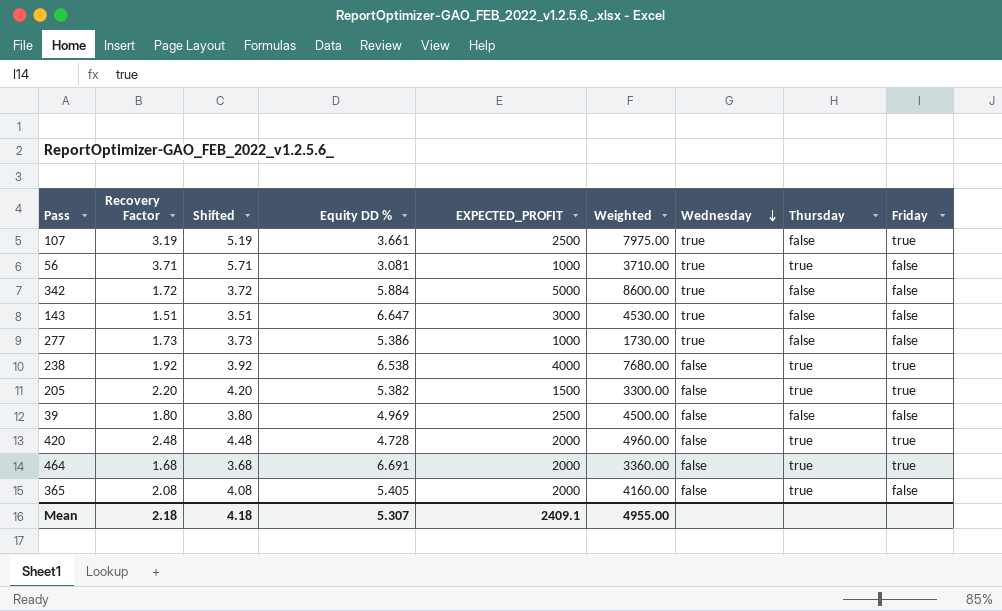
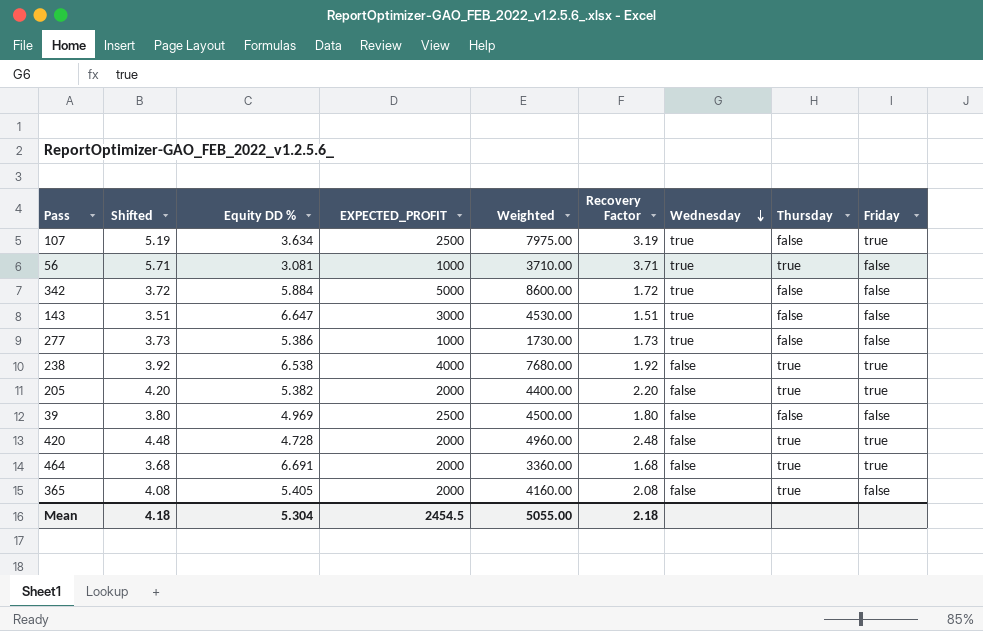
column Recovery Factor | position: 2 -> 6
107 | Equity DD %: 3.661 -> 3.634
205 | EXPECTED_PROFIT: 1500 -> 2000
205 | Weighted: 3300.00 -> 4400.00
Mean | Equity DD %: 5.307 -> 5.304
Mean | EXPECTED_PROFIT: 2409.1 -> 2454.5
Mean | Weighted: 4955.00 -> 5055.00

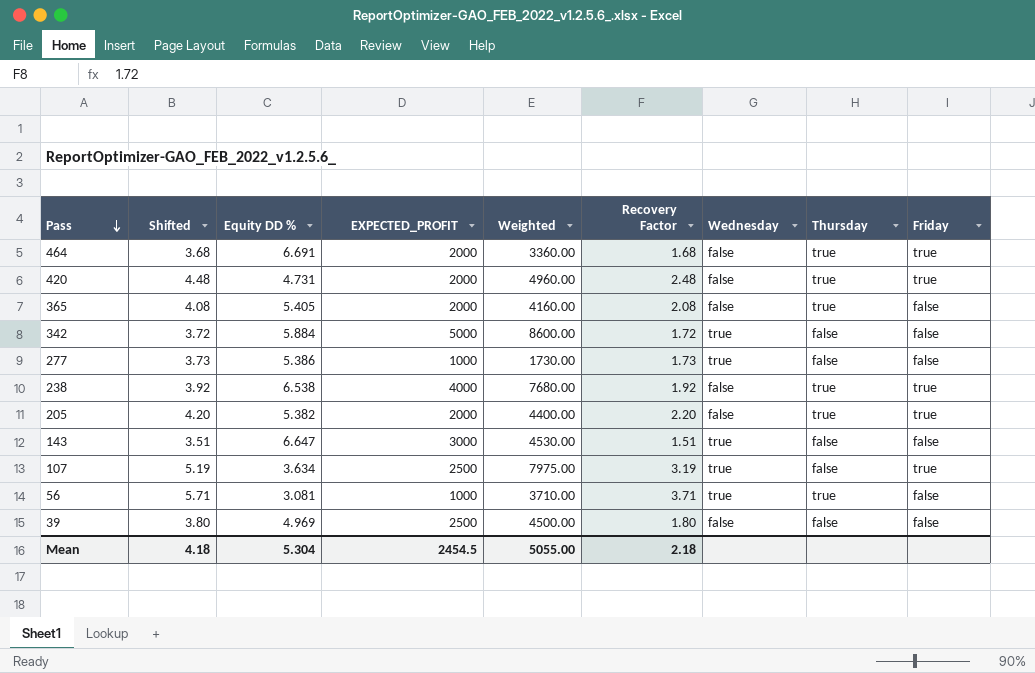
row order: Wednesday descending -> Pass descending
420 | Equity DD %: 4.728 -> 4.731

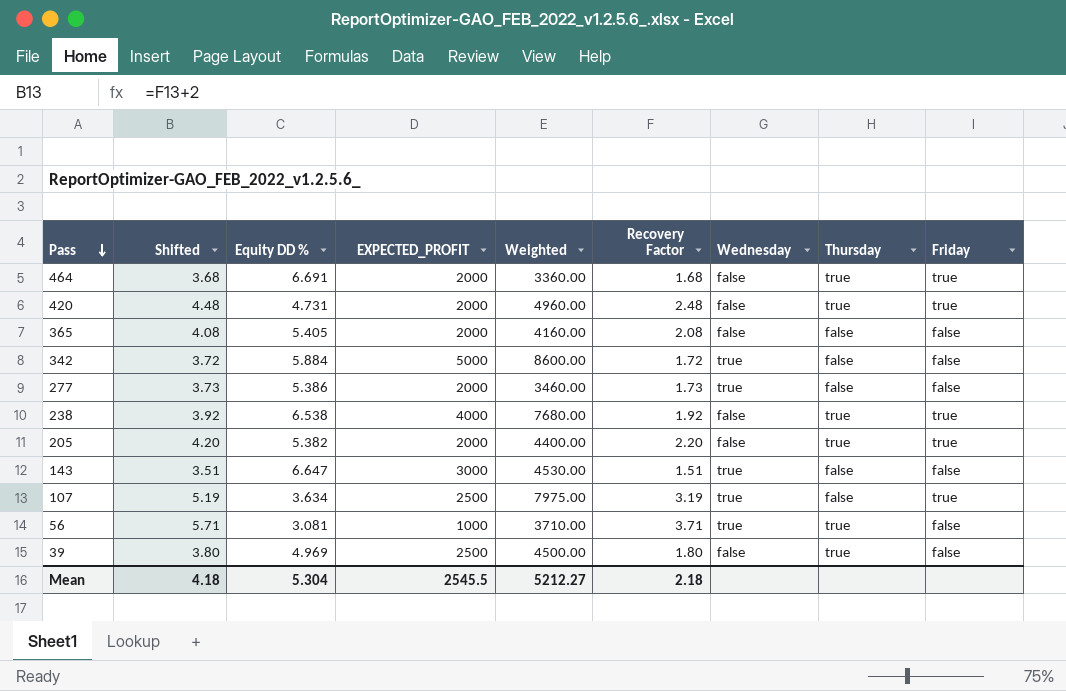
365 | Thursday: true -> false
277 | EXPECTED_PROFIT: 1000 -> 2000
277 | Weighted: 1730.00 -> 3460.00
39 | Thursday: false -> true
Mean | EXPECTED_PROFIT: 2454.5 -> 2545.5
Mean | Weighted: 5055.00 -> 5212.27

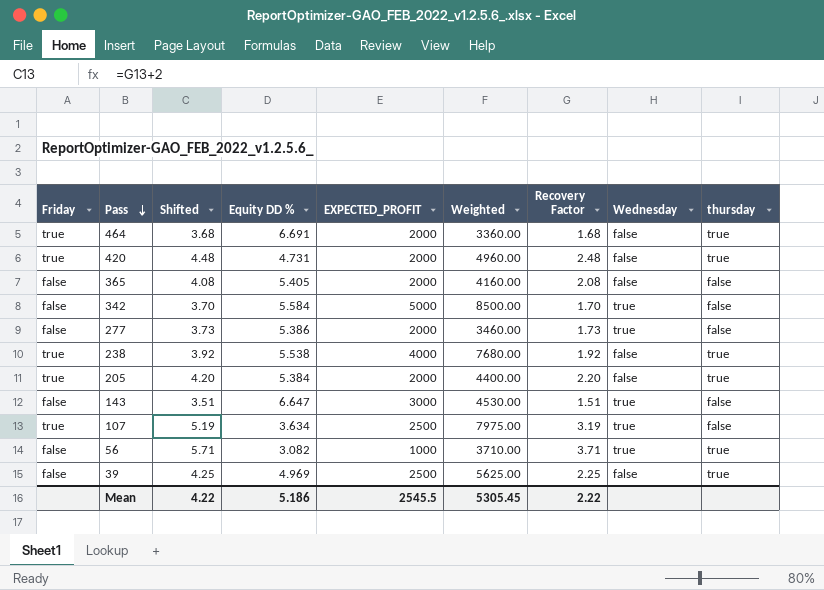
column Friday | position: 9 -> 1
column name: Thursday -> thursday
342 | Shifted: 3.72 -> 3.70
342 | Equity DD %: 5.884 -> 5.584
342 | Weighted: 8600.00 -> 8500.00
342 | Recovery Factor: 1.72 -> 1.70
238 | Equity DD %: 6.538 -> 5.538
205 | Equity DD %: 5.382 -> 5.384
56 | Equity DD %: 3.081 -> 3.082
39 | Shifted: 3.80 -> 4.25
39 | Weighted: 4500.00 -> 5625.00
39 | Recovery Factor: 1.80 -> 2.25
Mean | Shifted: 4.18 -> 4.22
Mean | Equity DD %: 5.304 -> 5.186
Mean | Weighted: 5212.27 -> 5305.45
Mean | Recovery Factor: 2.18 -> 2.22

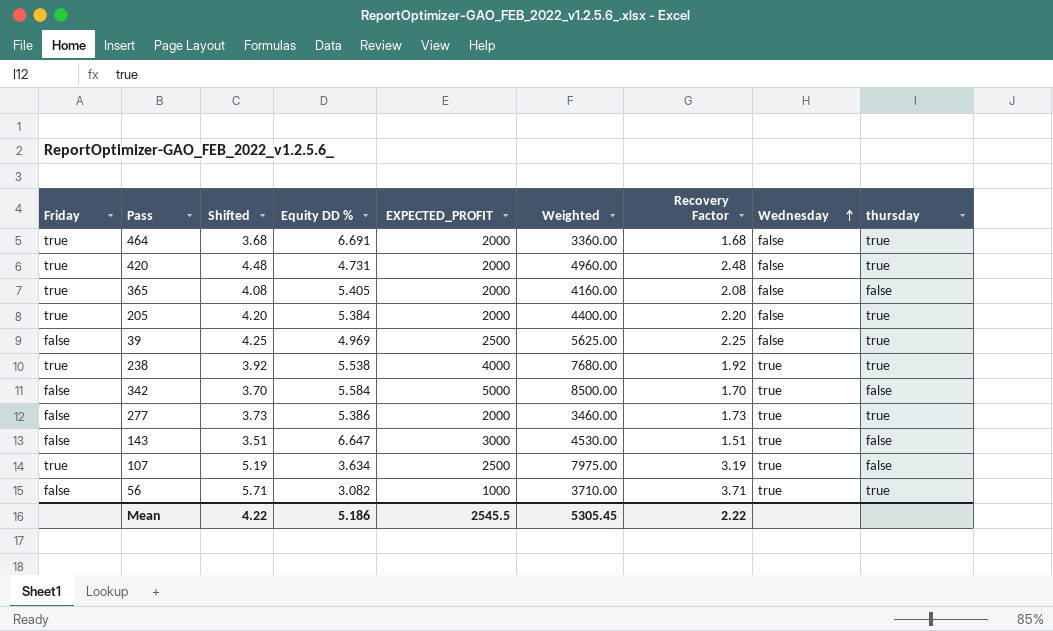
row order: Pass descending -> Wednesday ascending
365 | Friday: false -> true
238 | Wednesday: false -> true
277 | thursday: false -> true

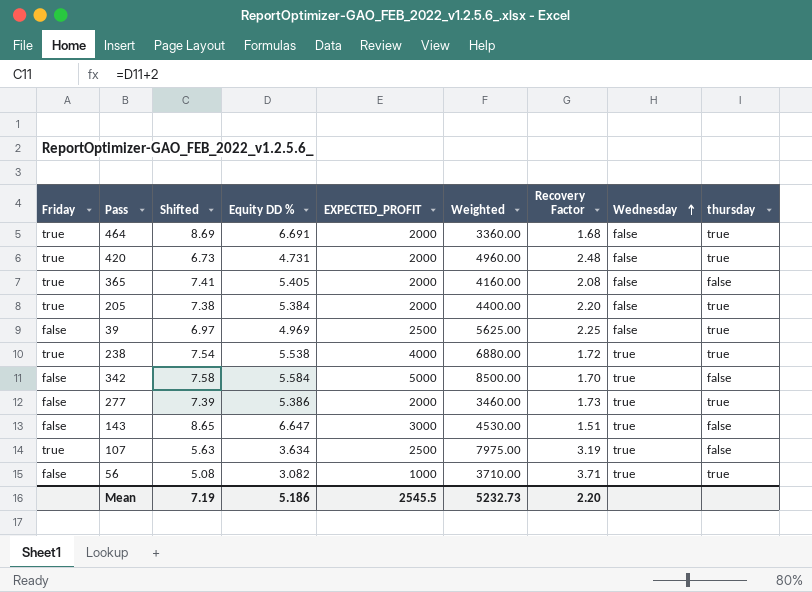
column Shifted | formula: [Recovery Factor] + 2 -> [Equity DD %] + 2
238 | Weighted: 7680.00 -> 6880.00
238 | Recovery Factor: 1.92 -> 1.72
Mean | Shifted: 4.22 -> 7.19
Mean | Weighted: 5305.45 -> 5232.73
Mean | Recovery Factor: 2.22 -> 2.20

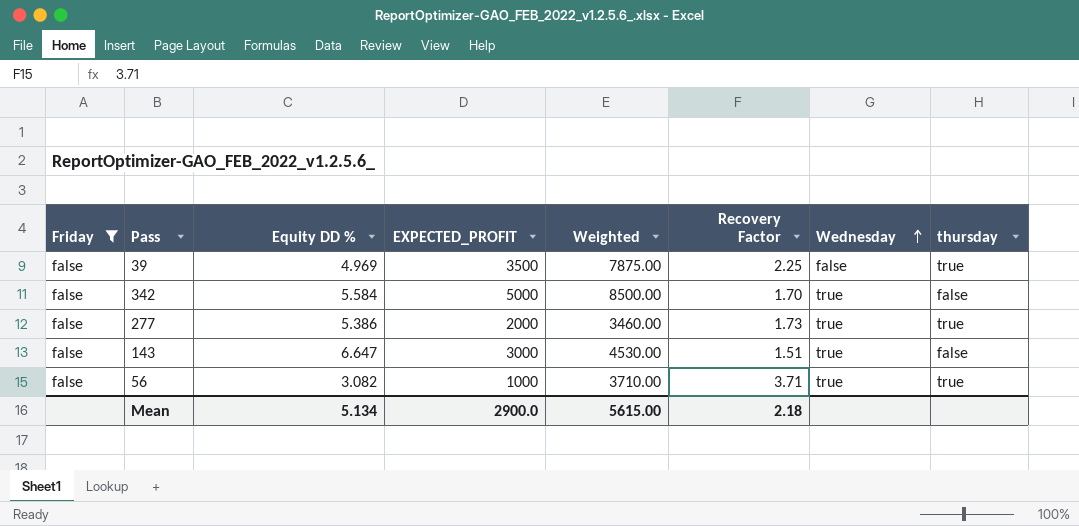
filter: none -> Friday = false
column Shifted | formula: [Equity DD %] + 2 -> none
39 | EXPECTED_PROFIT: 2500 -> 3500
39 | Weighted: 5625.00 -> 7875.00
Mean | Equity DD %: 5.186 -> 5.134
Mean | EXPECTED_PROFIT: 2545.5 -> 2900.0
Mean | Weighted: 5232.73 -> 5615.00
Mean | Recovery Factor: 2.20 -> 2.18

